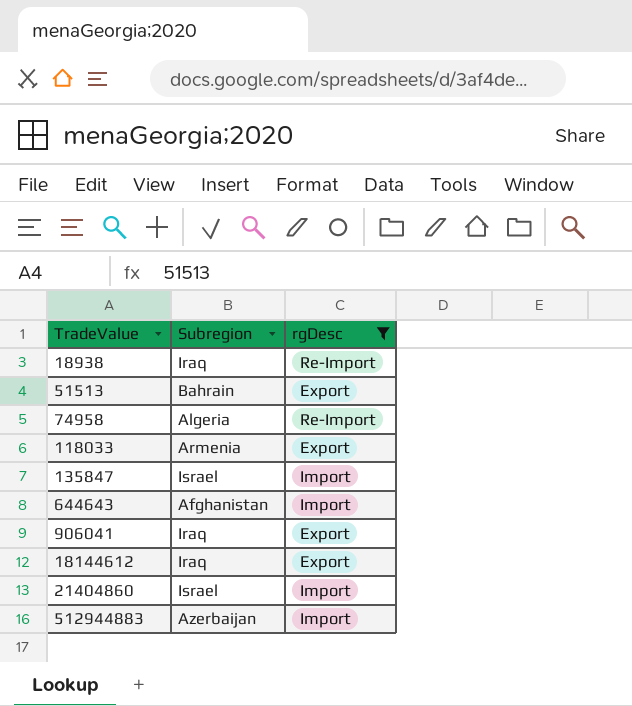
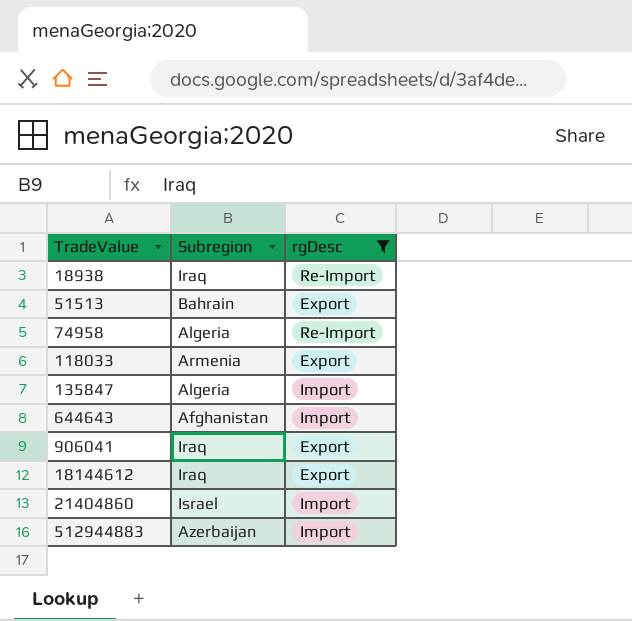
135847 | Subregion: Israel -> Algeria

